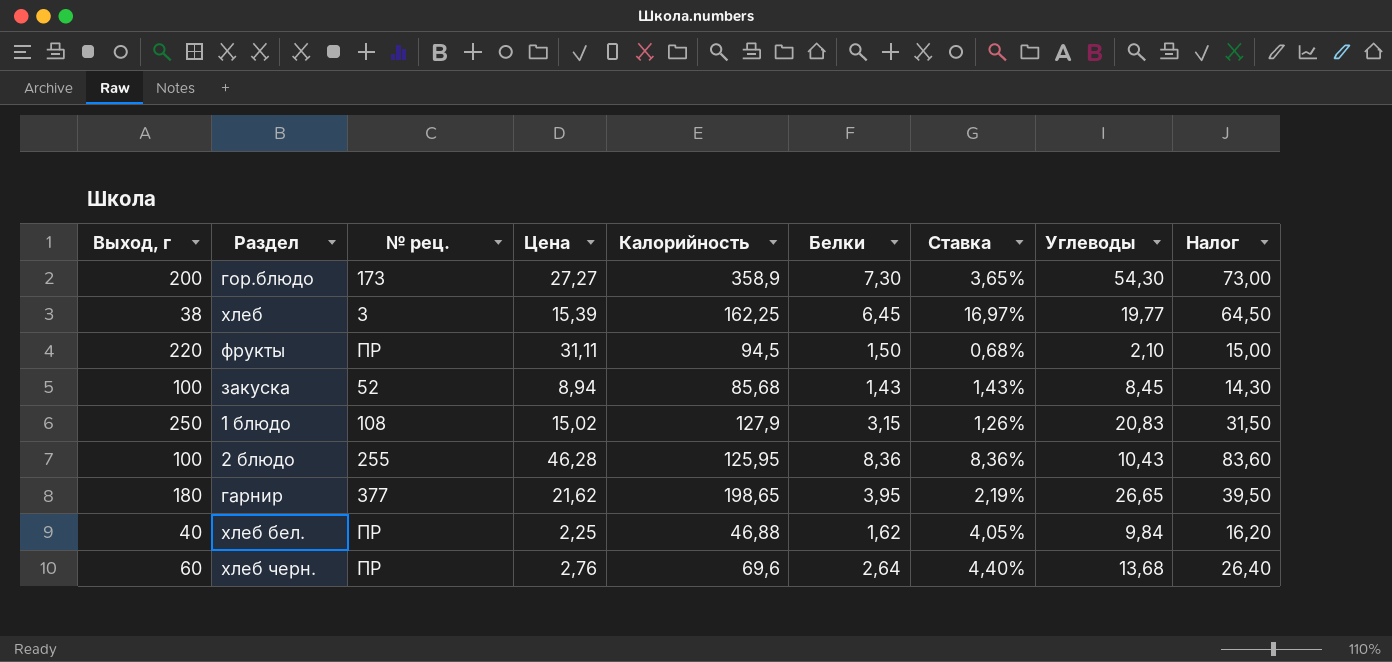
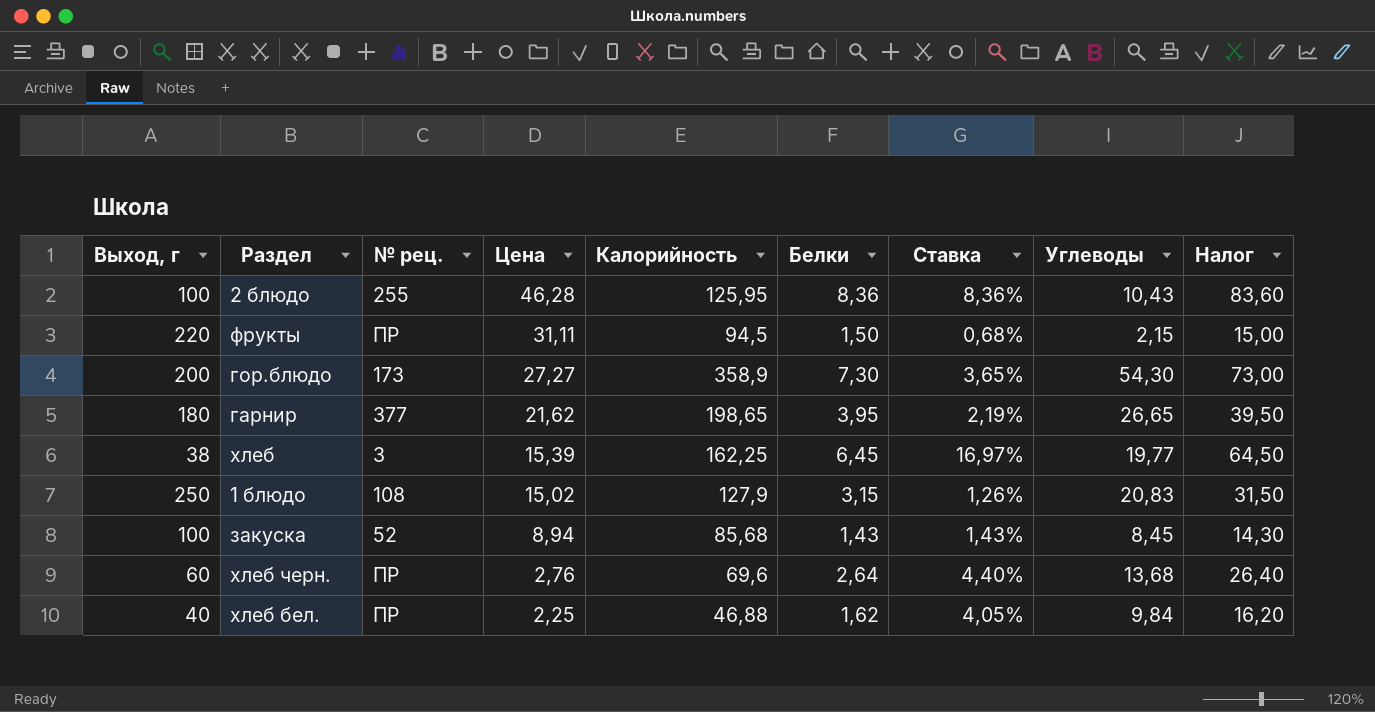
row order: none -> Цена descending
фрукты | Углеводы: 2,10 -> 2,15

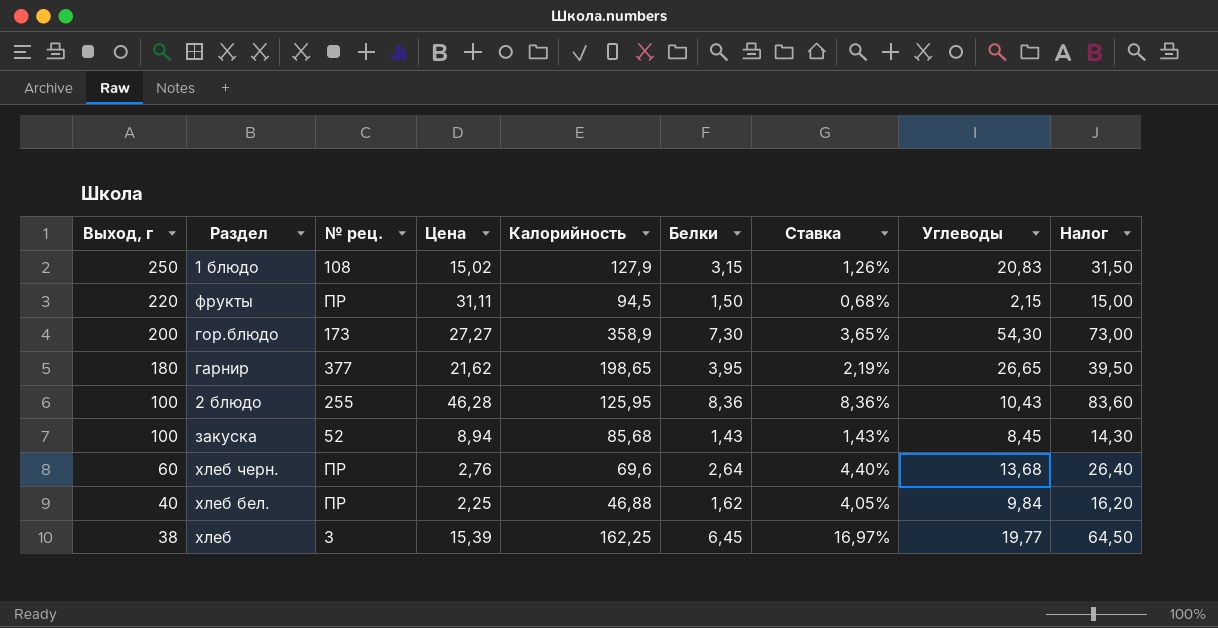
row order: Цена descending -> Выход, г descending

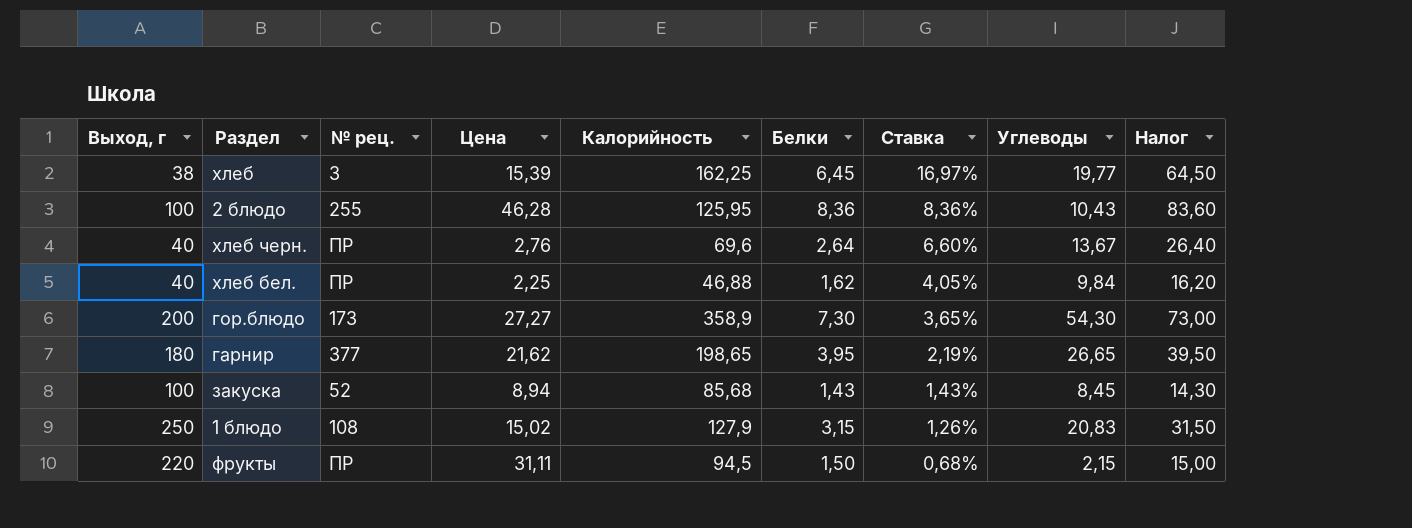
row order: Выход, г descending -> Ставка descending
хлеб черн. | Выход, г: 60 -> 40
хлеб черн. | Ставка: 4,40% -> 6,60%
хлеб черн. | Углеводы: 13,68 -> 13,67

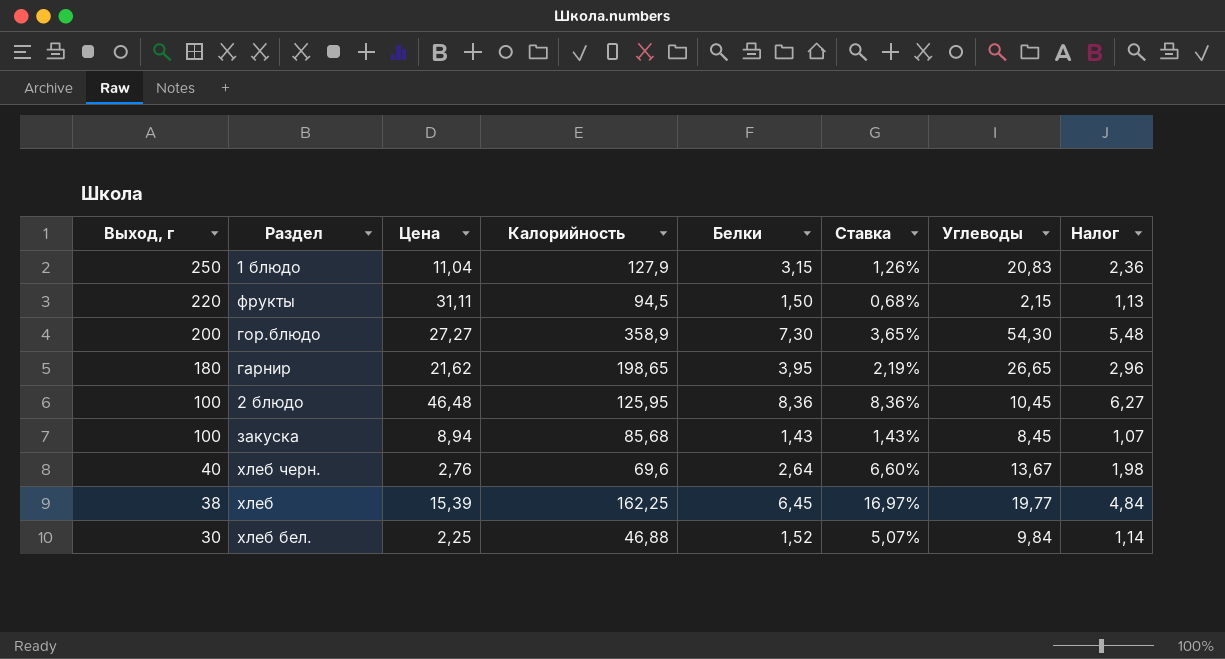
row order: Ставка descending -> Выход, г descending
column № рец. | position: 3 -> none
column Налог | formula: [Белки] * 10 -> [Белки] * 0,75
1 блюдо | Цена: 15,02 -> 11,04
2 блюдо | Цена: 46,28 -> 46,48
2 блюдо | Углеводы: 10,43 -> 10,45
хлеб бел. | Выход, г: 40 -> 30
хлеб бел. | Белки: 1,62 -> 1,52
хлеб бел. | Ставка: 4,05% -> 5,07%

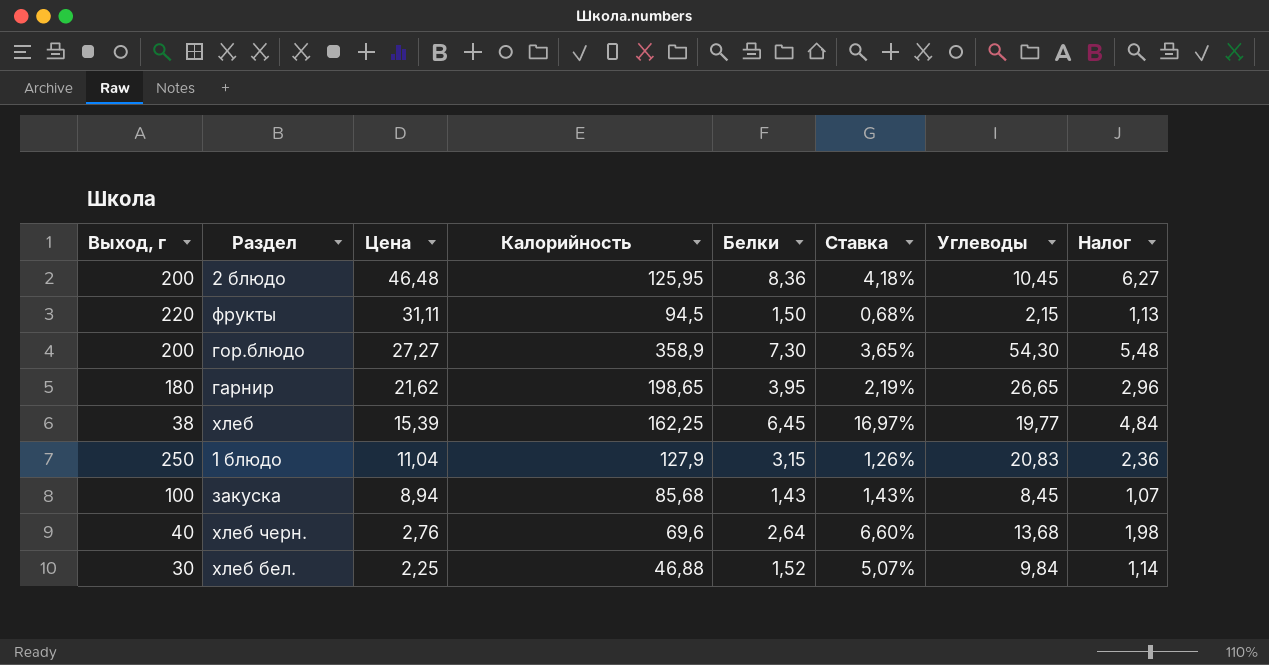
row order: Выход, г descending -> Цена descending
2 блюдо | Выход, г: 100 -> 200
2 блюдо | Ставка: 8,36% -> 4,18%
хлеб черн. | Углеводы: 13,67 -> 13,68

